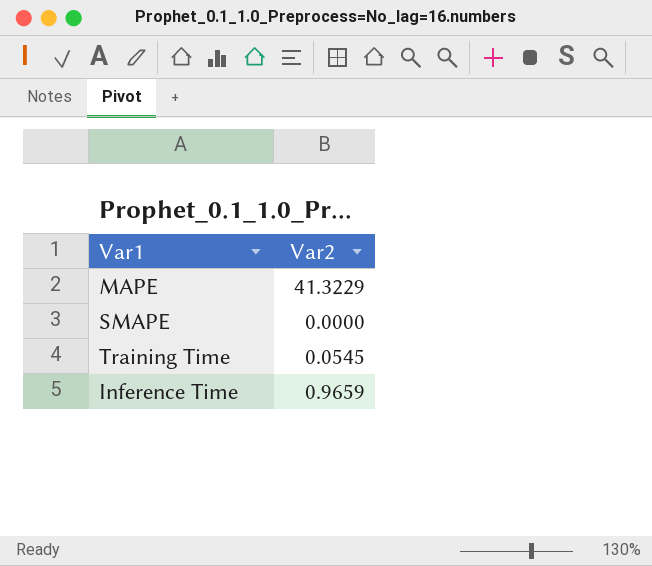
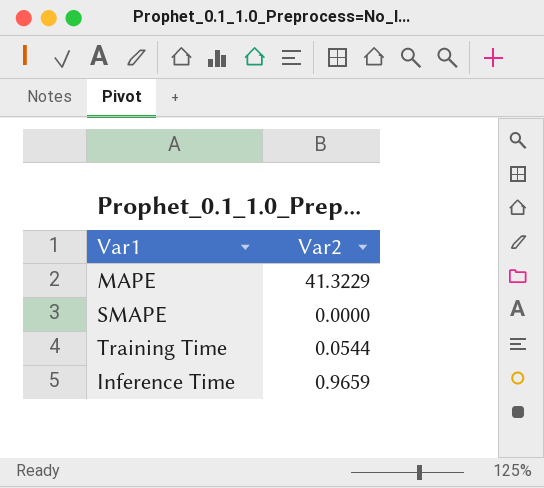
Training Time | Var2: 0.0545 -> 0.0544

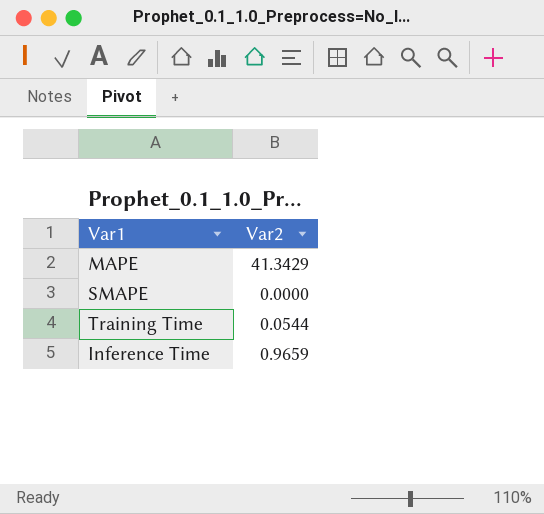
MAPE | Var2: 41.3229 -> 41.3429

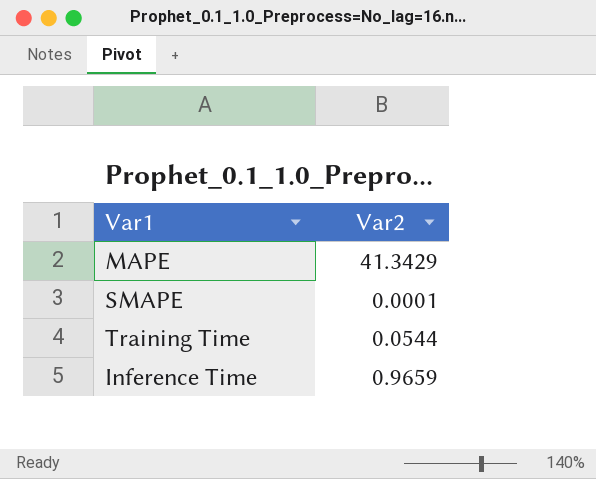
SMAPE | Var2: 0.0000 -> 0.0001

